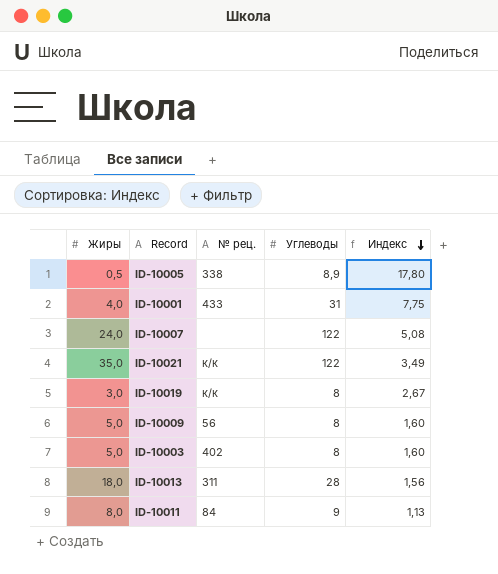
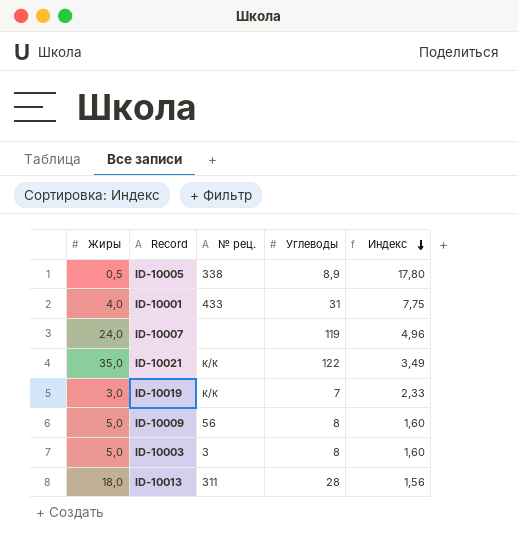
row ID-10011: 8,0 | 84 | 9 | 1,13 -> none
ID-10007 | Углеводы: 122 -> 119
ID-10007 | Индекс: 5,08 -> 4,96
ID-10019 | Углеводы: 8 -> 7
ID-10019 | Индекс: 2,67 -> 2,33
ID-10003 | № рец.: 402 -> 3

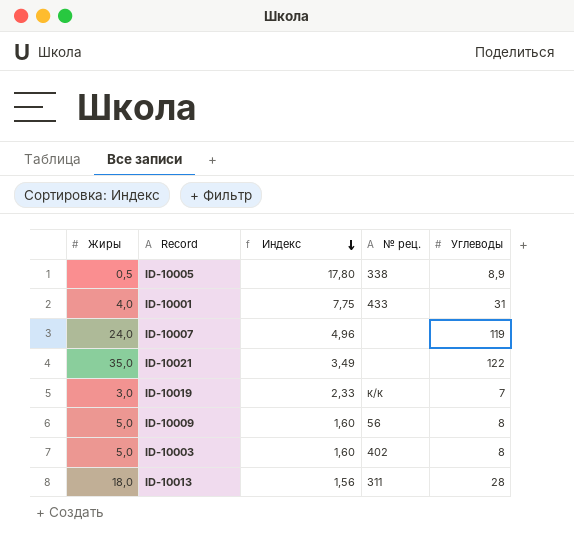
column Индекс | position: 5 -> 3
ID-10021 | № рец.: к/к -> none
ID-10003 | № рец.: 3 -> 402

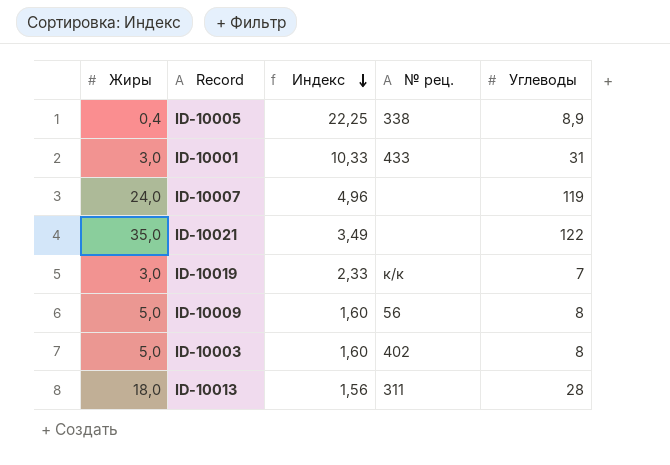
ID-10005 | Жиры: 0,5 -> 0,4
ID-10005 | Индекс: 17,80 -> 22,25
ID-10001 | Жиры: 4,0 -> 3,0
ID-10001 | Индекс: 7,75 -> 10,33

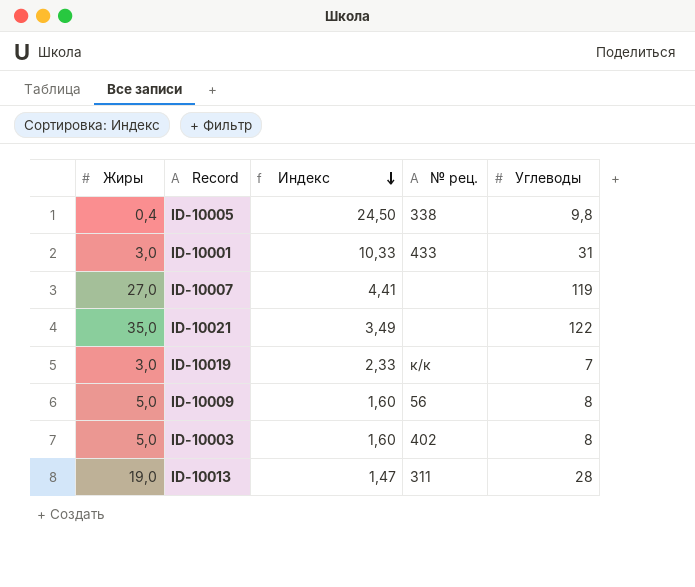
ID-10005 | Индекс: 22,25 -> 24,50
ID-10005 | Углеводы: 8,9 -> 9,8
ID-10007 | Жиры: 24,0 -> 27,0
ID-10007 | Индекс: 4,96 -> 4,41
ID-10013 | Жиры: 18,0 -> 19,0
ID-10013 | Индекс: 1,56 -> 1,47

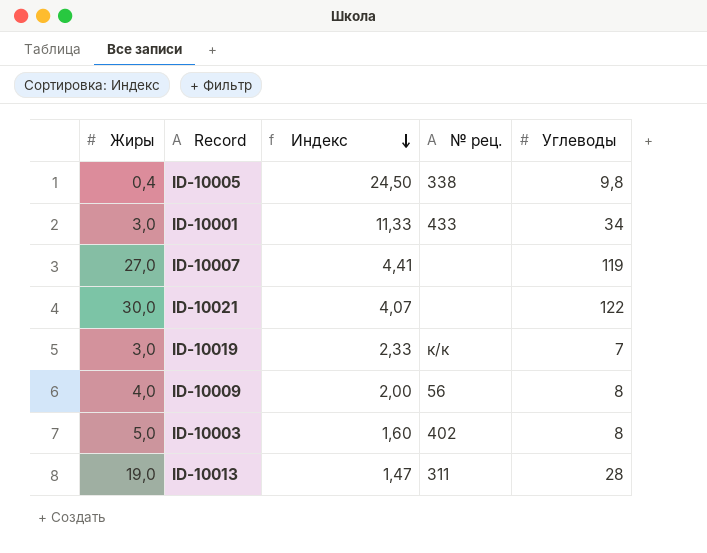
ID-10001 | Индекс: 10,33 -> 11,33
ID-10001 | Углеводы: 31 -> 34
ID-10021 | Жиры: 35,0 -> 30,0
ID-10021 | Индекс: 3,49 -> 4,07
ID-10009 | Жиры: 5,0 -> 4,0
ID-10009 | Индекс: 1,60 -> 2,00

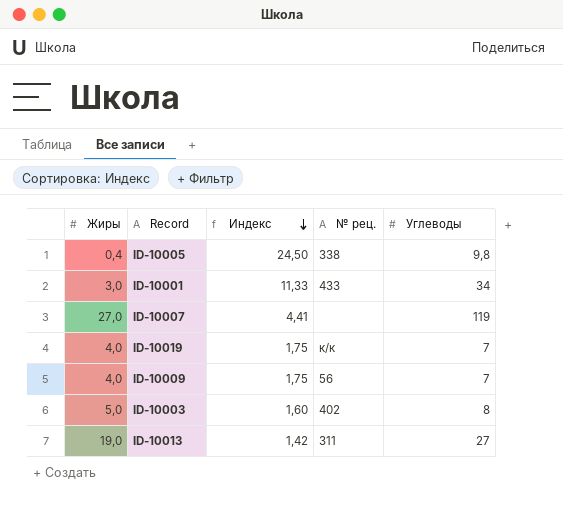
row ID-10021: 30,0 | 4,07 | none | 122 -> none
ID-10019 | Жиры: 3,0 -> 4,0
ID-10019 | Индекс: 2,33 -> 1,75
ID-10009 | Индекс: 2,00 -> 1,75
ID-10009 | Углеводы: 8 -> 7
ID-10013 | Индекс: 1,47 -> 1,42
ID-10013 | Углеводы: 28 -> 27

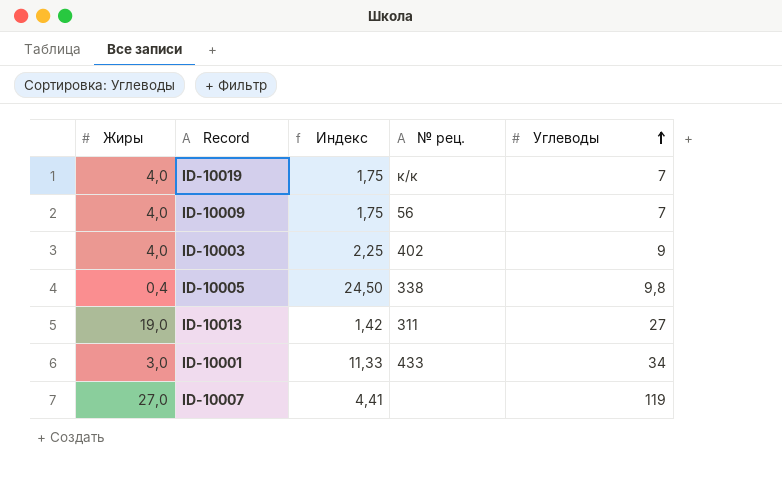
row order: Индекс descending -> Углеводы ascending
ID-10003 | Жиры: 5,0 -> 4,0
ID-10003 | Индекс: 1,60 -> 2,25
ID-10003 | Углеводы: 8 -> 9

